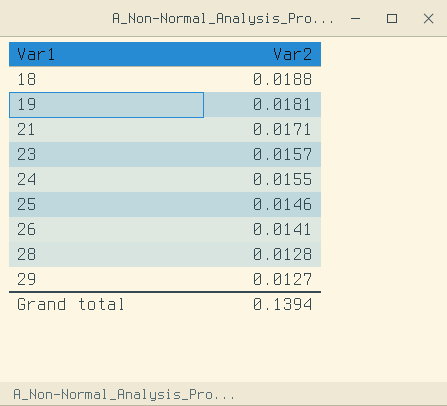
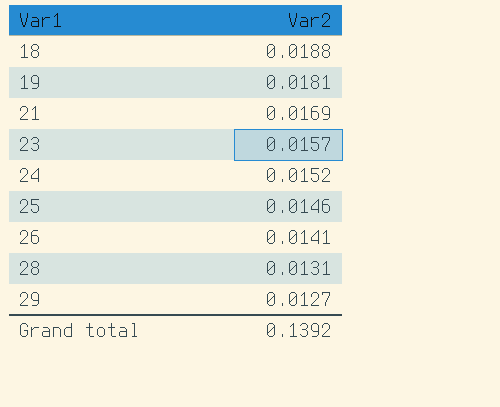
21 | Var2: 0.0171 -> 0.0169
24 | Var2: 0.0155 -> 0.0152
28 | Var2: 0.0128 -> 0.0131
Grand total | Var2: 0.1394 -> 0.1392

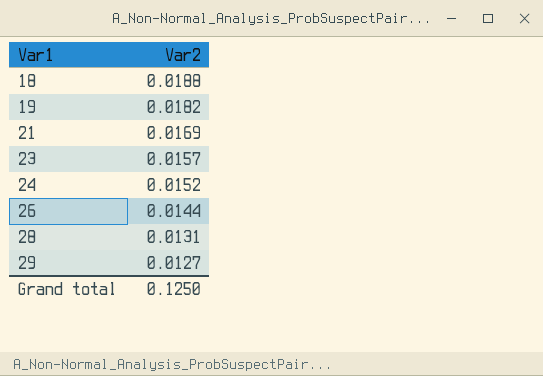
row 25: 0.0146 -> none
19 | Var2: 0.0181 -> 0.0182
26 | Var2: 0.0141 -> 0.0144
Grand total | Var2: 0.1392 -> 0.1250

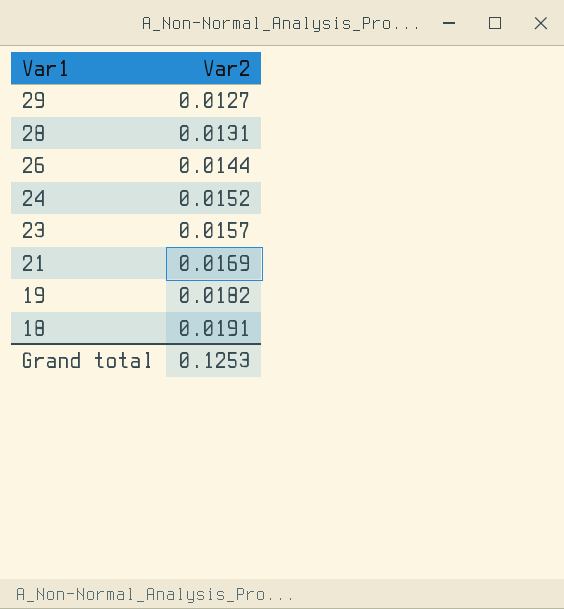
row order: Var1 ascending -> Var1 descending
18 | Var2: 0.0188 -> 0.0191
Grand total | Var2: 0.1250 -> 0.1253

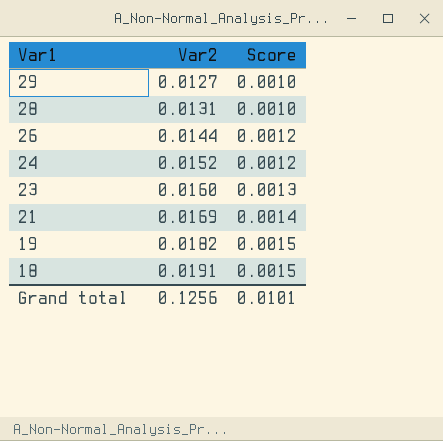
column Score | formula: none -> [Var2] * 0.08
23 | Var2: 0.0157 -> 0.0160
Grand total | Var2: 0.1253 -> 0.1256

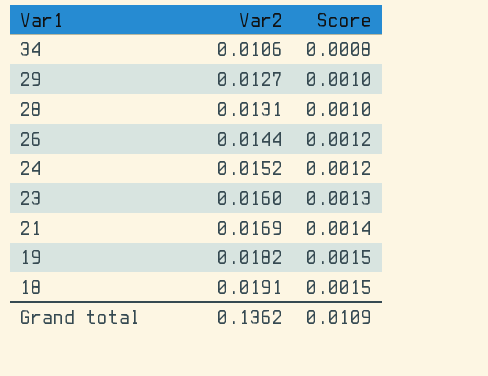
row 34: none -> 0.0106 | 0.0008
Grand total | Var2: 0.1256 -> 0.1362
Grand total | Score: 0.0101 -> 0.0109

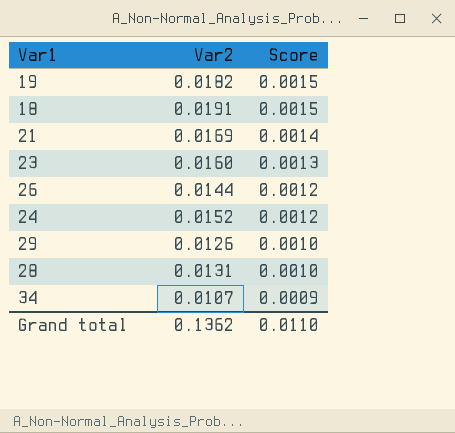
row order: Var1 descending -> Score descending
29 | Var2: 0.0127 -> 0.0126
34 | Var2: 0.0106 -> 0.0107
34 | Score: 0.0008 -> 0.0009
Grand total | Score: 0.0109 -> 0.0110

